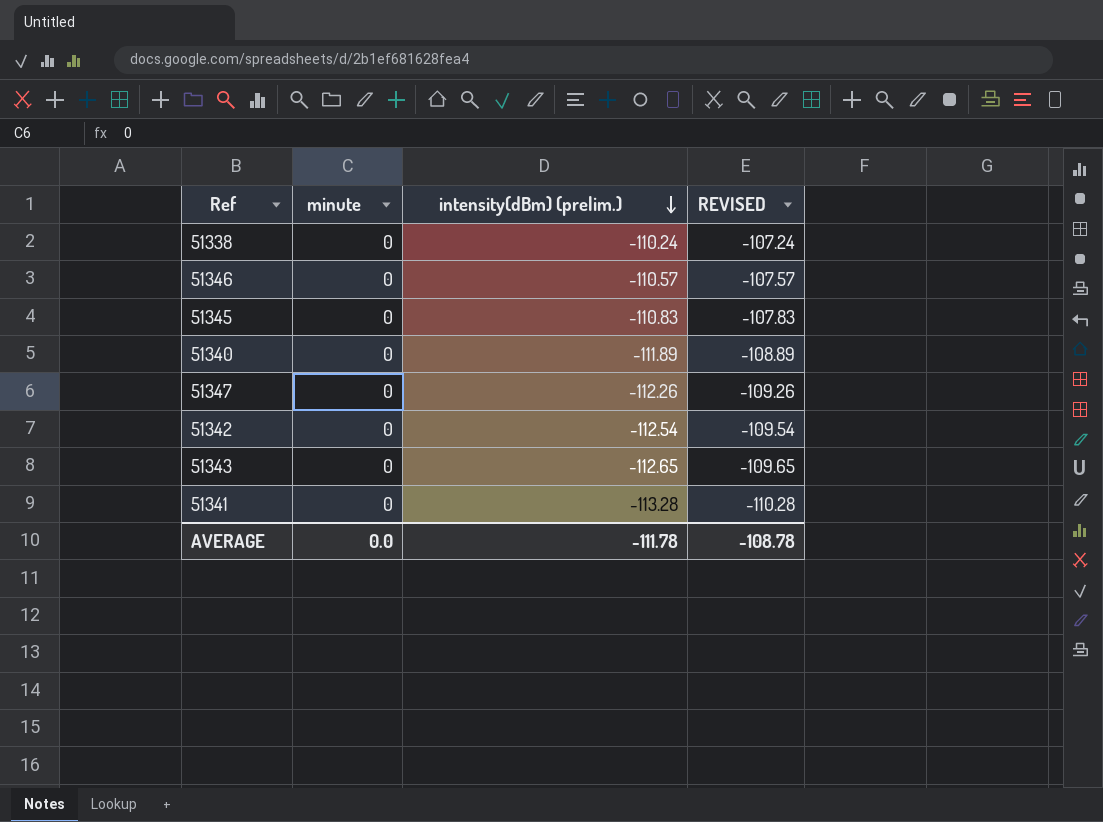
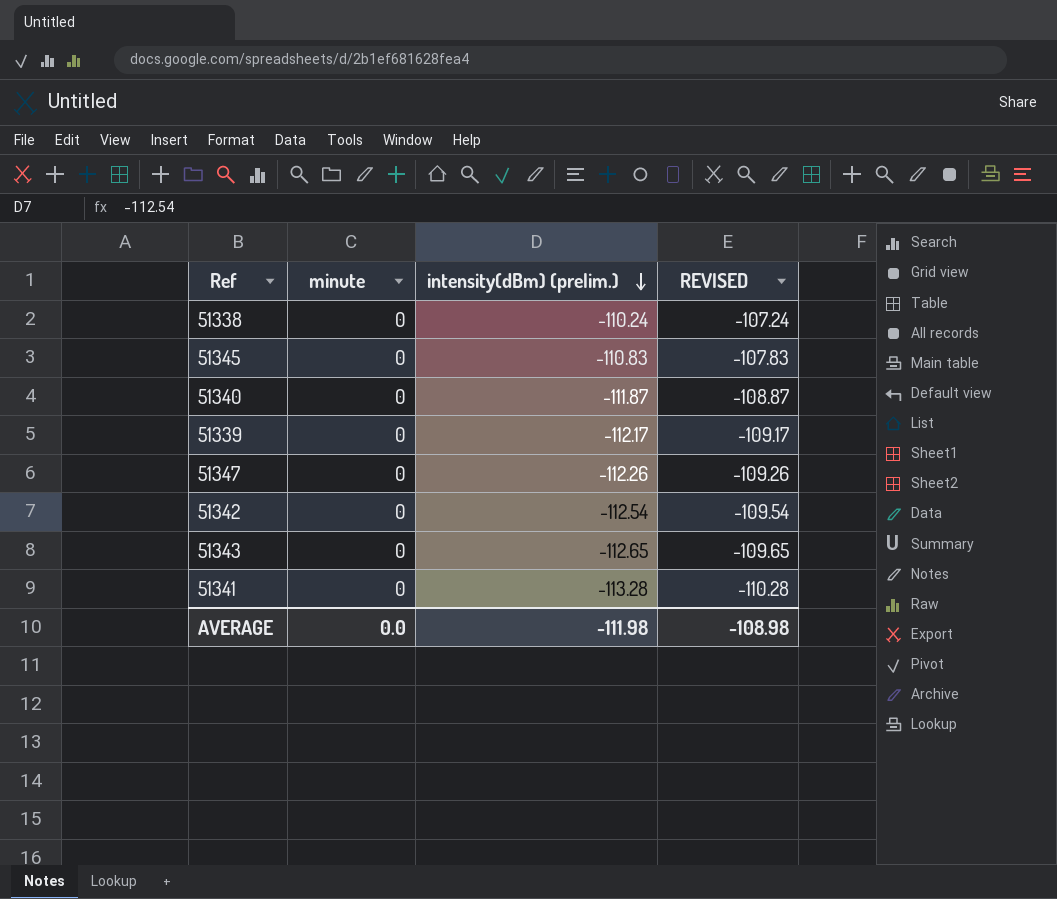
row 51346: 0 | -110.57 | -107.57 -> none
51340 | intensity(dBm) (prelim.): -111.89 -> -111.87
51340 | REVISED: -108.89 -> -108.87
row 51339: none -> 0 | -112.17 | -109.17
AVERAGE | intensity(dBm) (prelim.): -111.78 -> -111.98
AVERAGE | REVISED: -108.78 -> -108.98

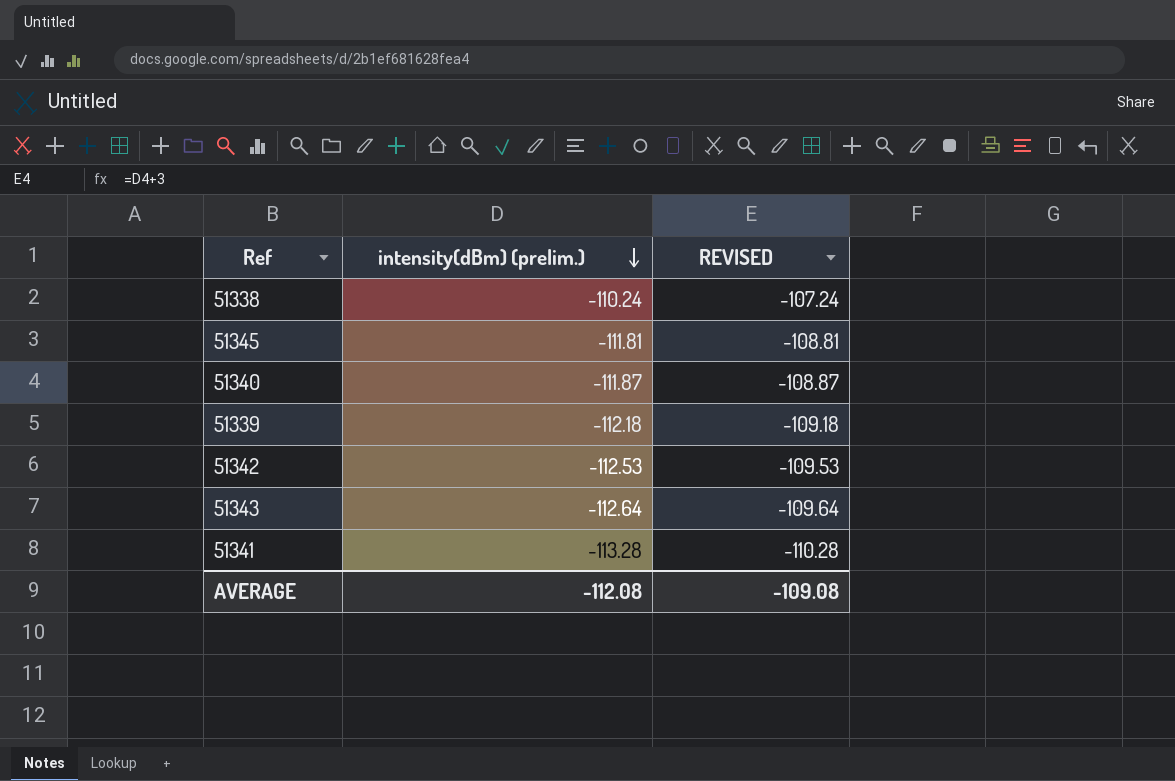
column minute | position: 2 -> none
row 51347: 0 | -112.26 | -109.26 -> none
51345 | intensity(dBm) (prelim.): -110.83 -> -111.81
51345 | REVISED: -107.83 -> -108.81
51339 | intensity(dBm) (prelim.): -112.17 -> -112.18
51339 | REVISED: -109.17 -> -109.18
51342 | intensity(dBm) (prelim.): -112.54 -> -112.53
51342 | REVISED: -109.54 -> -109.53
51343 | intensity(dBm) (prelim.): -112.65 -> -112.64
51343 | REVISED: -109.65 -> -109.64
AVERAGE | intensity(dBm) (prelim.): -111.98 -> -112.08
AVERAGE | REVISED: -108.98 -> -109.08

